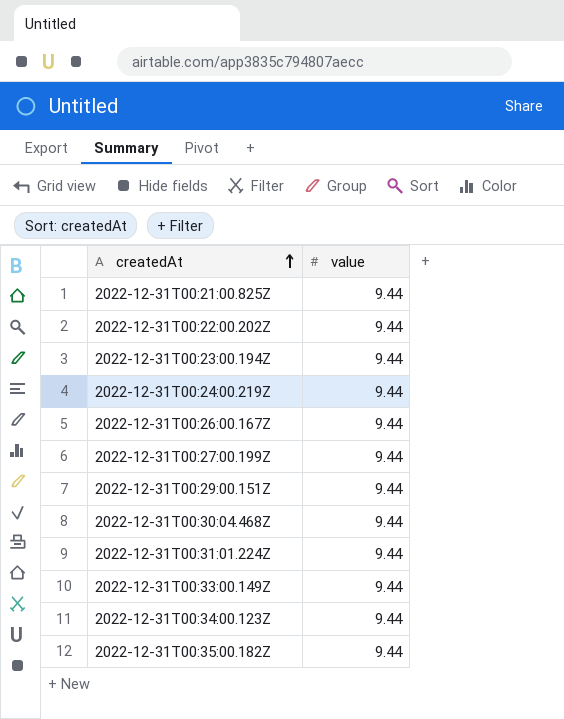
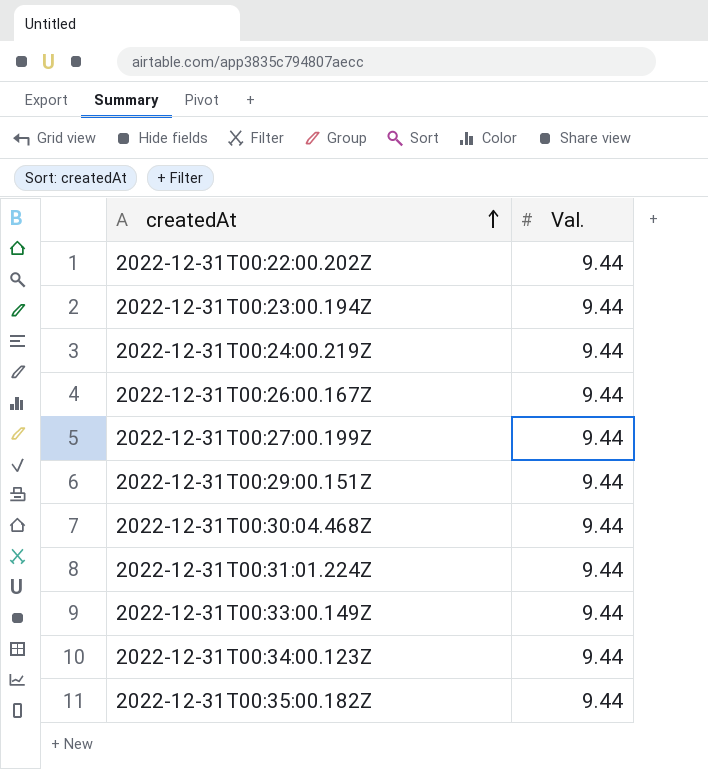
column name: value -> Val.
row 2022-12-31T00:21:00.825Z: 9.44 -> none

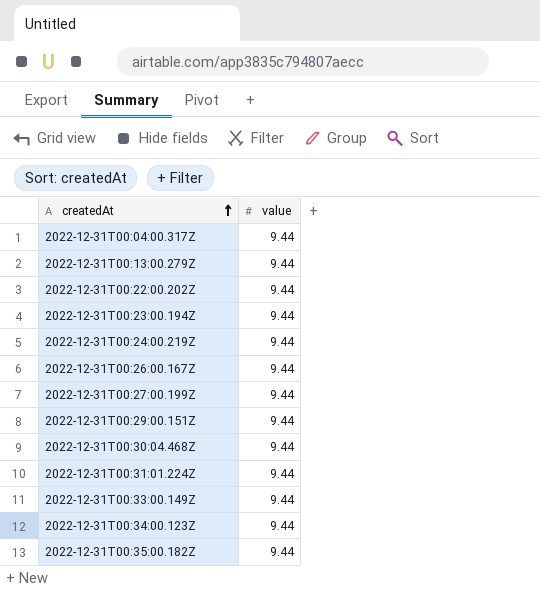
column name: Val. -> value
row 2022-12-31T00:04:00.317Z: none -> 9.44
row 2022-12-31T00:13:00.279Z: none -> 9.44

